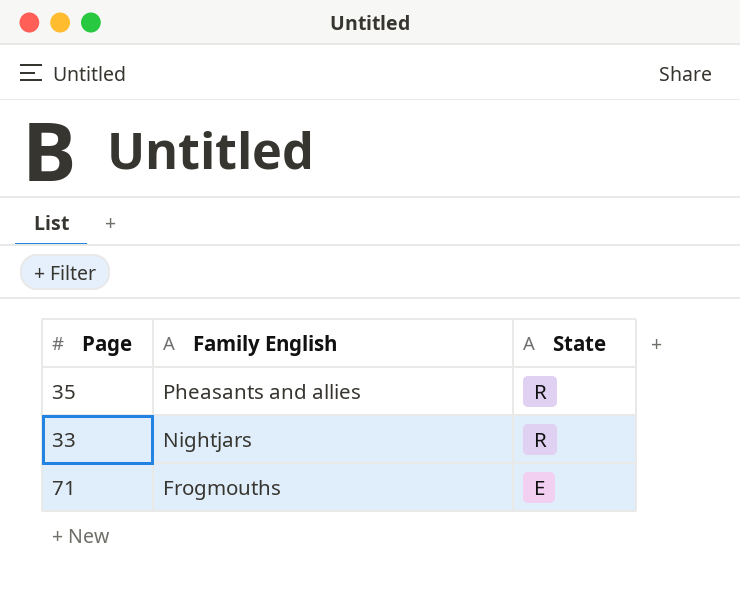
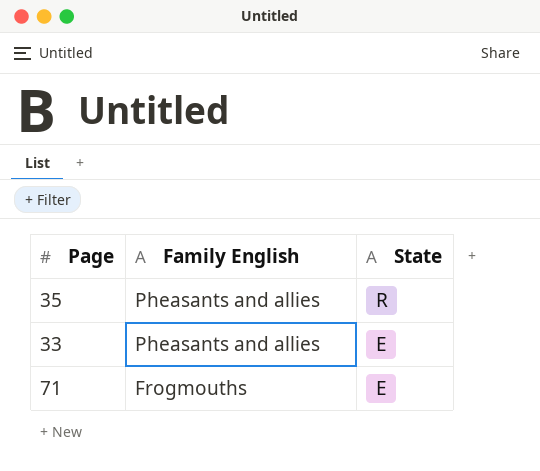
33 | Family English: Nightjars -> Pheasants and allies
33 | State: R -> E

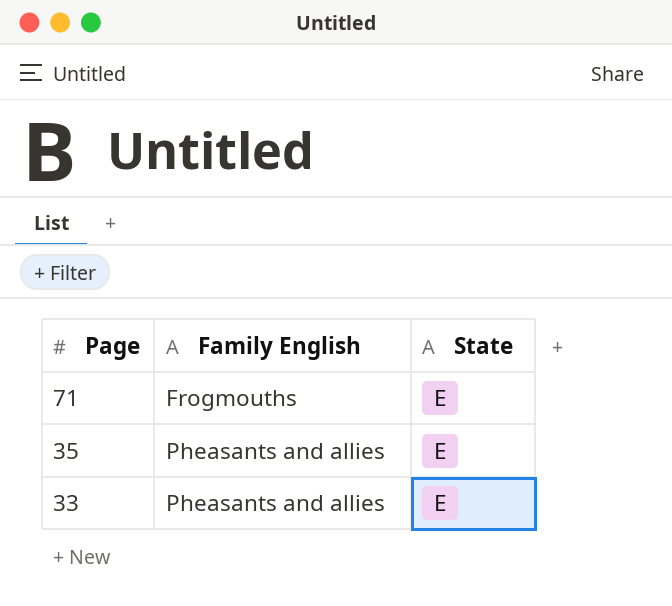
row order: Family English descending -> Page descending
35 | State: R -> E

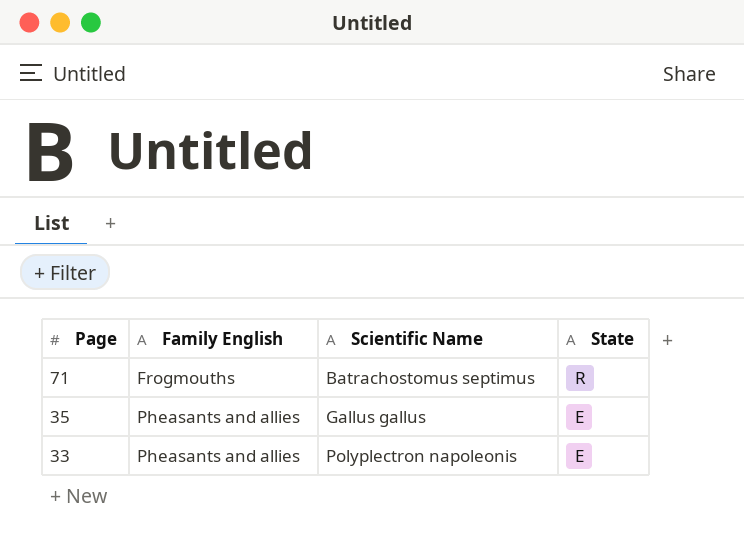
column Scientific Name | position: none -> 3
71 | State: E -> R

